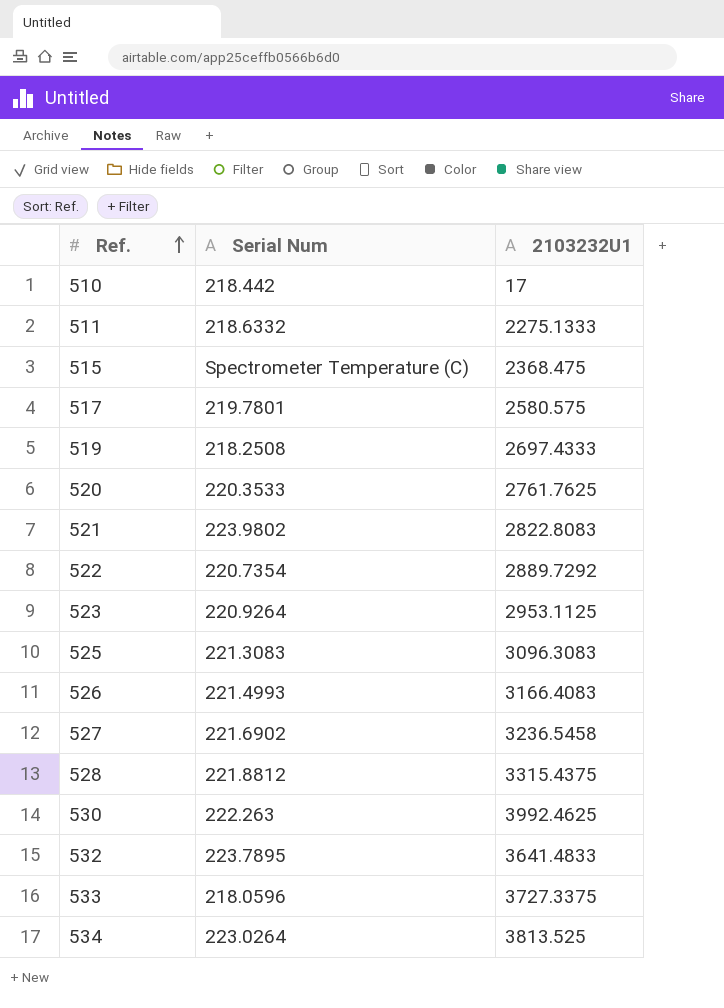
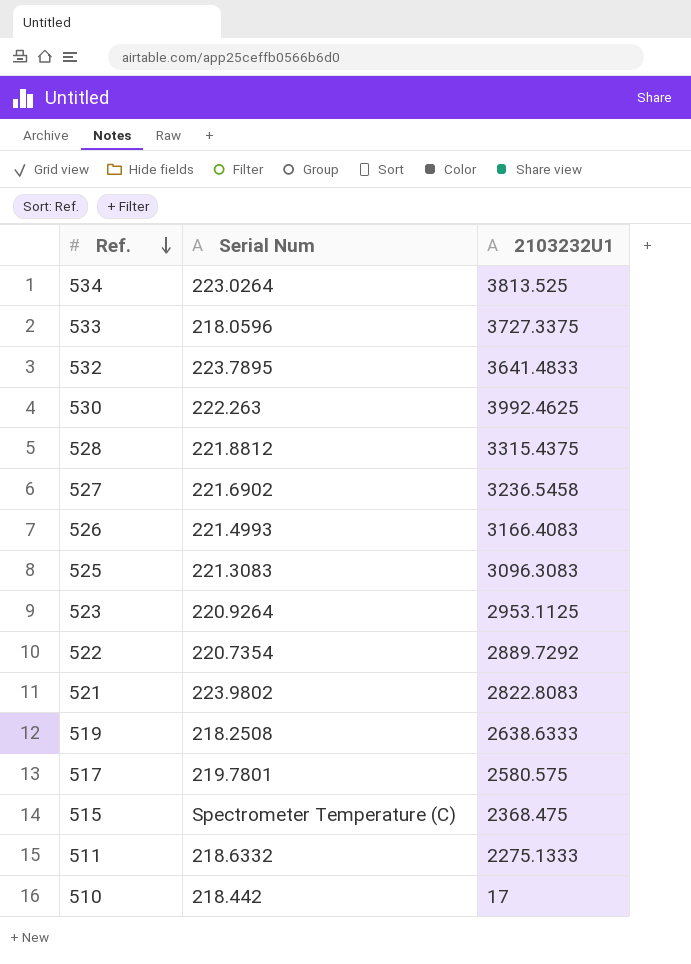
row order: Ref. ascending -> Ref. descending
row 520: 220.3533 | 2761.7625 -> none
519 | 2103232U1: 2697.4333 -> 2638.6333

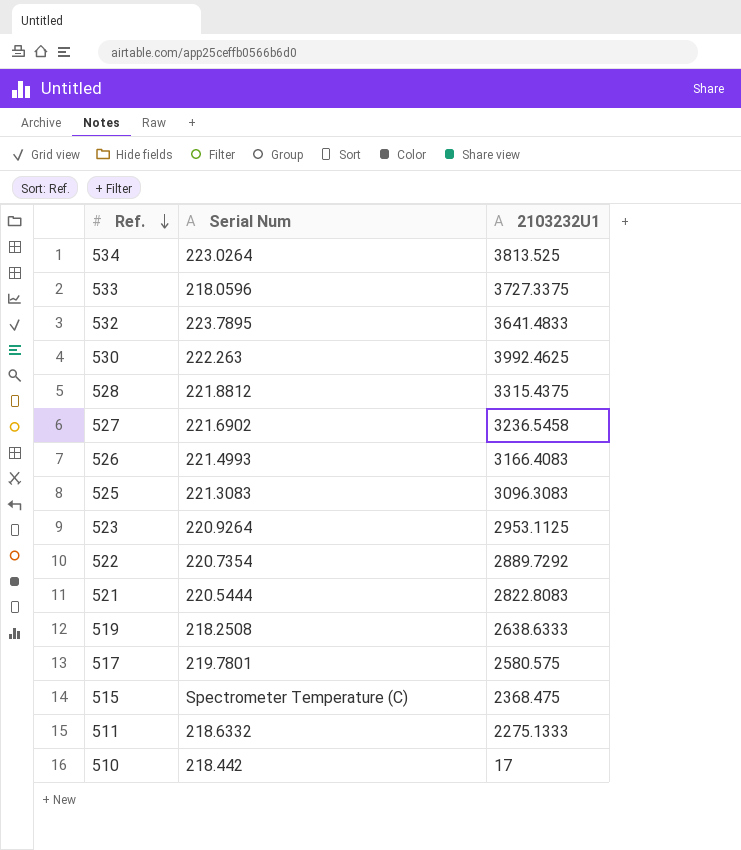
521 | Serial Num: 223.9802 -> 220.5444

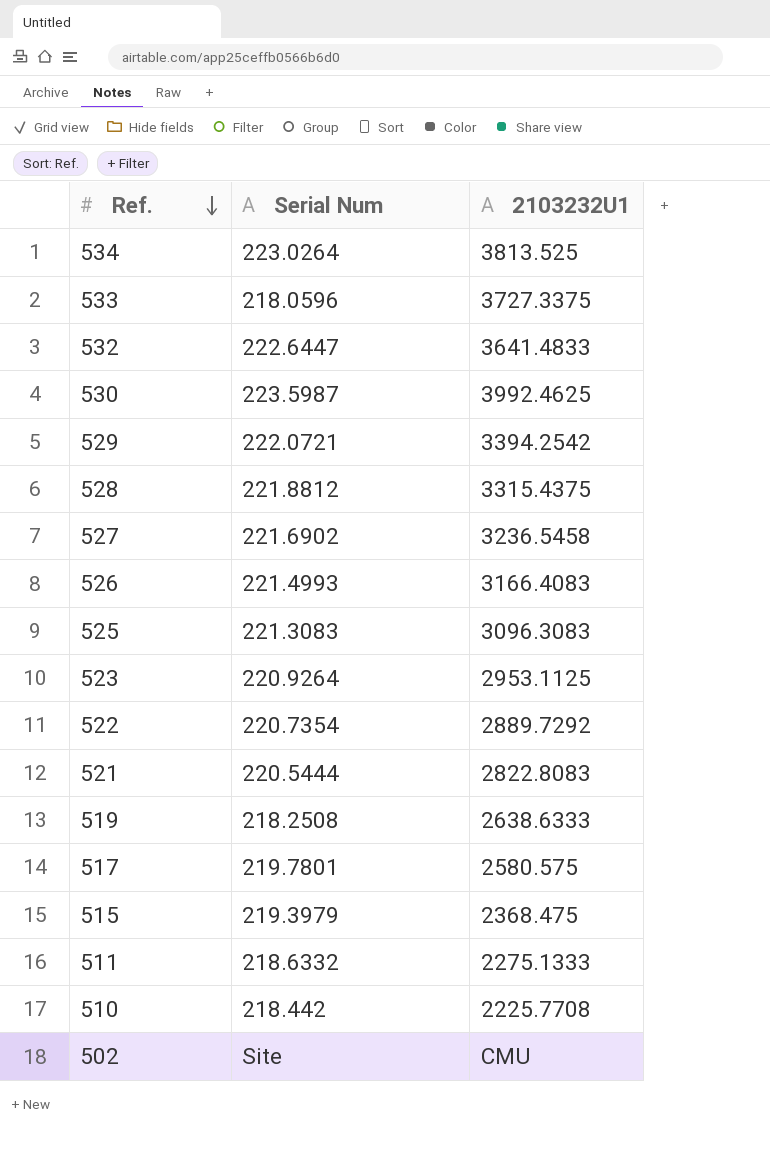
532 | Serial Num: 223.7895 -> 222.6447
530 | Serial Num: 222.263 -> 223.5987
row 529: none -> 222.0721 | 3394.2542
515 | Serial Num: Spectrometer Temperature (C) -> 219.3979
510 | 2103232U1: 17 -> 2225.7708
row 502: none -> Site | CMU

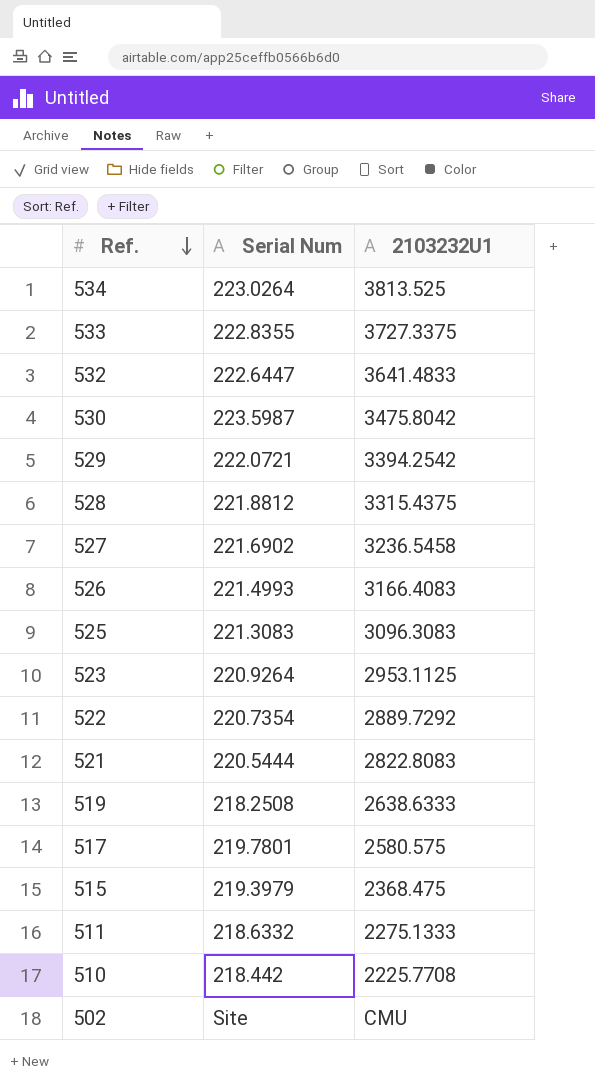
533 | Serial Num: 218.0596 -> 222.8355
530 | 2103232U1: 3992.4625 -> 3475.8042

